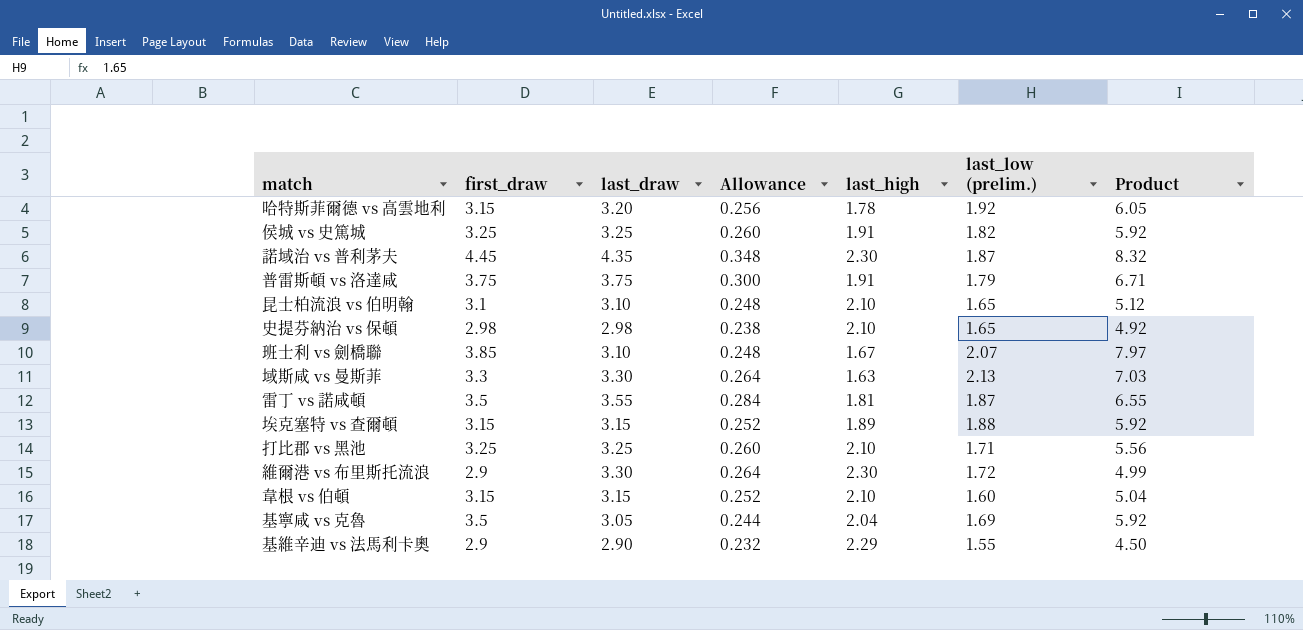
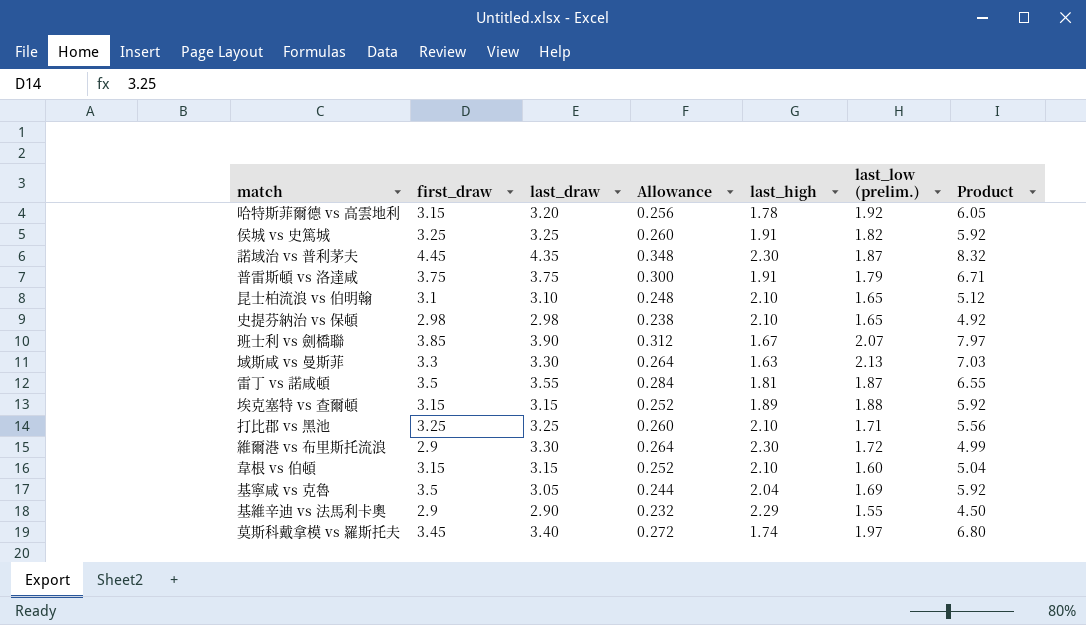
班士利 vs 劍橋聯 | last_draw: 3.10 -> 3.90
班士利 vs 劍橋聯 | Allowance: 0.248 -> 0.312
row 莫斯科戴拿模 vs 羅斯托夫: none -> 3.45 | 3.40 | 0.272 | 1.74 | 1.97 | 6.80

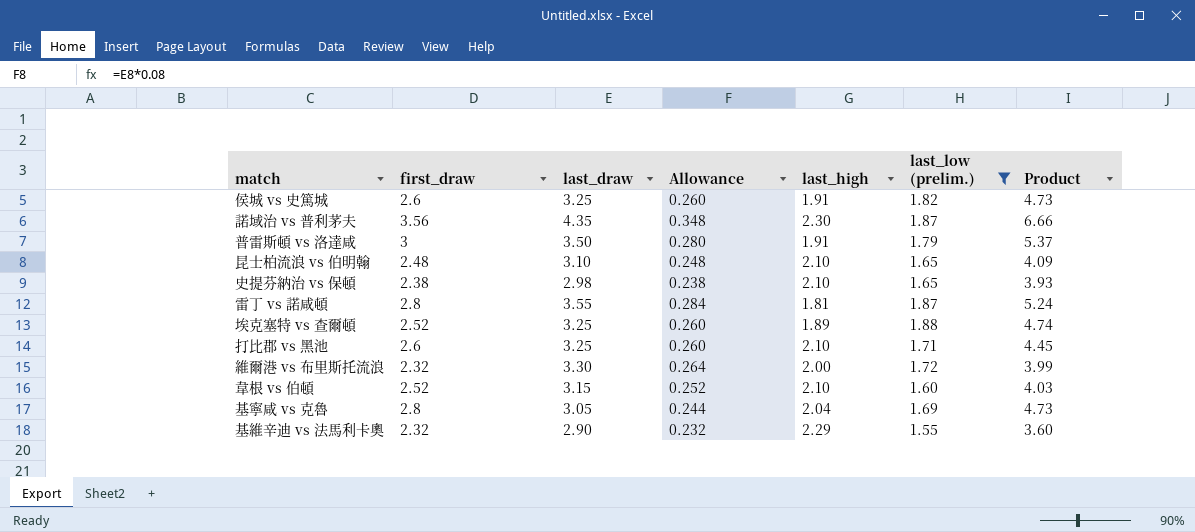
filter: none -> last_low (prelim.) <= 1.88
侯城 vs 史篤城 | first_draw: 3.25 -> 2.6
侯城 vs 史篤城 | Product: 5.92 -> 4.73
諾域治 vs 普利茅夫 | first_draw: 4.45 -> 3.56
諾域治 vs 普利茅夫 | Product: 8.32 -> 6.66
普雷斯頓 vs 洛達咸 | first_draw: 3.75 -> 3
普雷斯頓 vs 洛達咸 | last_draw: 3.75 -> 3.50
普雷斯頓 vs 洛達咸 | Allowance: 0.300 -> 0.280
普雷斯頓 vs 洛達咸 | Product: 6.71 -> 5.37
昆士柏流浪 vs 伯明翰 | first_draw: 3.1 -> 2.48
昆士柏流浪 vs 伯明翰 | Product: 5.12 -> 4.09
史提芬納治 vs 保頓 | first_draw: 2.98 -> 2.38
史提芬納治 vs 保頓 | Product: 4.92 -> 3.93
雷丁 vs 諾咸頓 | first_draw: 3.5 -> 2.8
雷丁 vs 諾咸頓 | Product: 6.55 -> 5.24
埃克塞特 vs 查爾頓 | first_draw: 3.15 -> 2.52
埃克塞特 vs 查爾頓 | last_draw: 3.15 -> 3.25
埃克塞特 vs 查爾頓 | Allowance: 0.252 -> 0.260
埃克塞特 vs 查爾頓 | Product: 5.92 -> 4.74
打比郡 vs 黑池 | first_draw: 3.25 -> 2.6
打比郡 vs 黑池 | Product: 5.56 -> 4.45
維爾港 vs 布里斯托流浪 | first_draw: 2.9 -> 2.32
維爾港 vs 布里斯托流浪 | last_high: 2.30 -> 2.00
維爾港 vs 布里斯托流浪 | Product: 4.99 -> 3.99
韋根 vs 伯頓 | first_draw: 3.15 -> 2.52
韋根 vs 伯頓 | Product: 5.04 -> 4.03
基寧咸 vs 克魯 | first_draw: 3.5 -> 2.8
基寧咸 vs 克魯 | Product: 5.92 -> 4.73
基維辛迪 vs 法馬利卡奧 | first_draw: 2.9 -> 2.32
基維辛迪 vs 法馬利卡奧 | Product: 4.50 -> 3.60

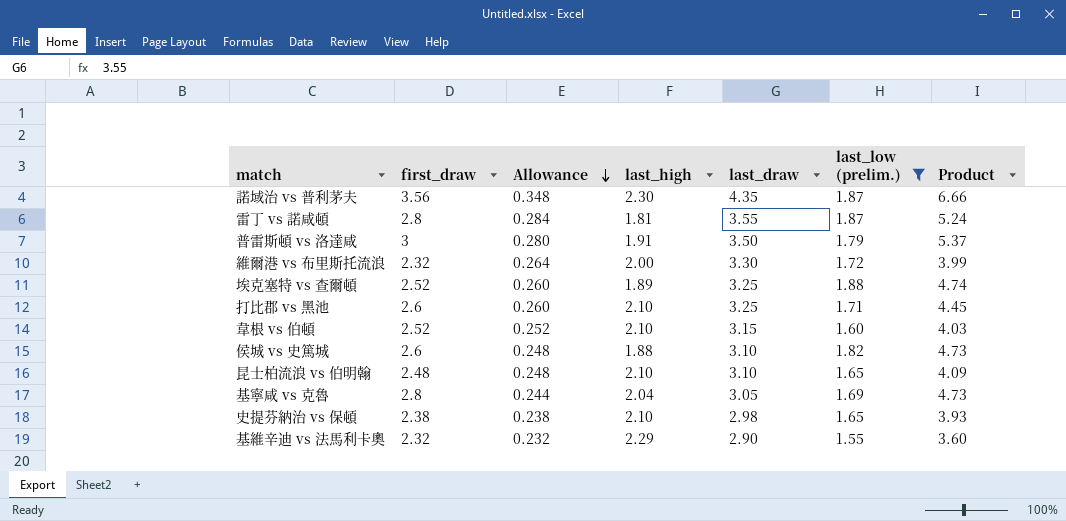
row order: none -> Allowance descending
column last_draw | position: 3 -> 5
侯城 vs 史篤城 | Allowance: 0.260 -> 0.248
侯城 vs 史篤城 | last_high: 1.91 -> 1.88
侯城 vs 史篤城 | last_draw: 3.25 -> 3.10

